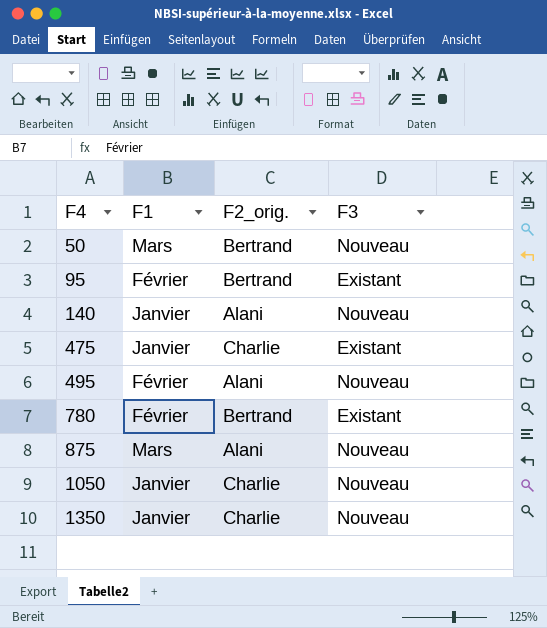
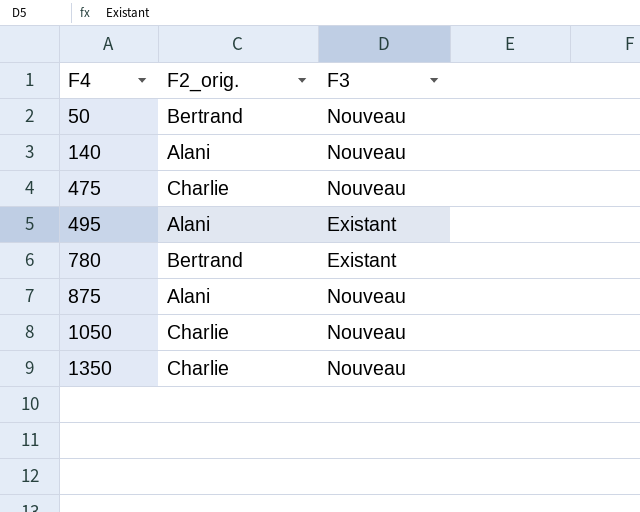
column F1 | position: 2 -> none
row 95: Février | Bertrand | Existant -> none
475 | F3: Existant -> Nouveau
495 | F3: Nouveau -> Existant

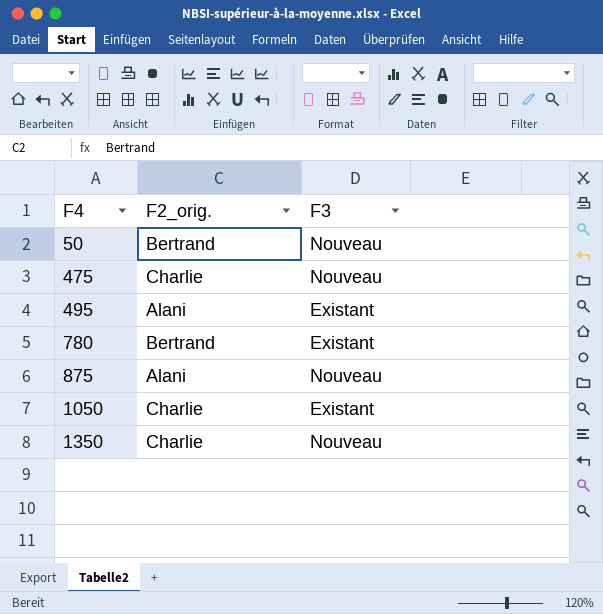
row 140: Alani | Nouveau -> none
1050 | F3: Nouveau -> Existant

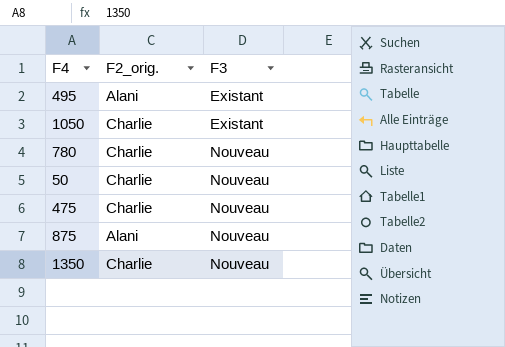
row order: F4 ascending -> F3 ascending
780 | F2_orig.: Bertrand -> Charlie
780 | F3: Existant -> Nouveau
50 | F2_orig.: Bertrand -> Charlie

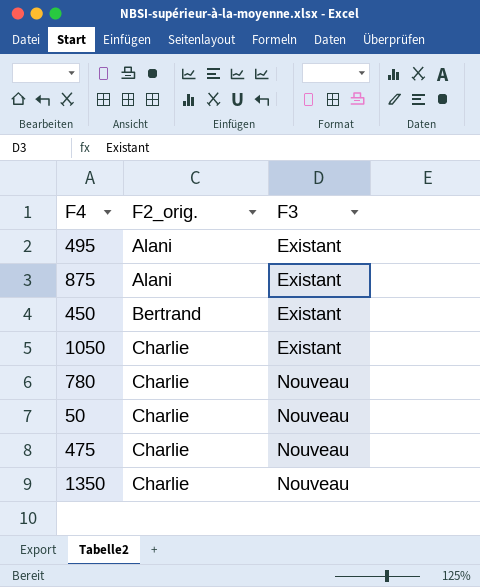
row order: F3 ascending -> F2_orig. ascending
875 | F3: Nouveau -> Existant
row 450: none -> Bertrand | Existant

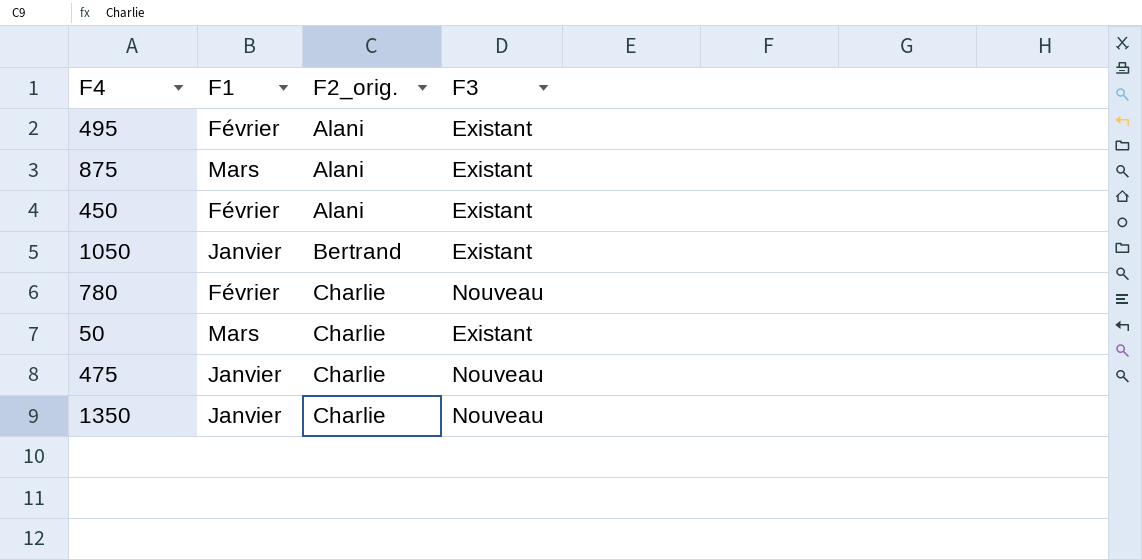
column F1 | position: none -> 2
450 | F2_orig.: Bertrand -> Alani
1050 | F2_orig.: Charlie -> Bertrand
50 | F3: Nouveau -> Existant

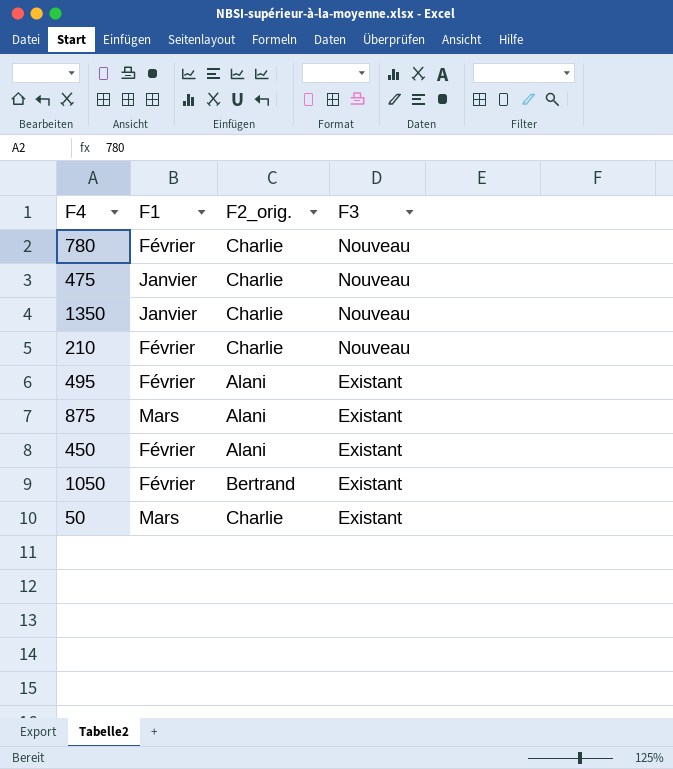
row order: F2_orig. ascending -> F3 descending
row 210: none -> Février | Charlie | Nouveau
1050 | F1: Janvier -> Février

